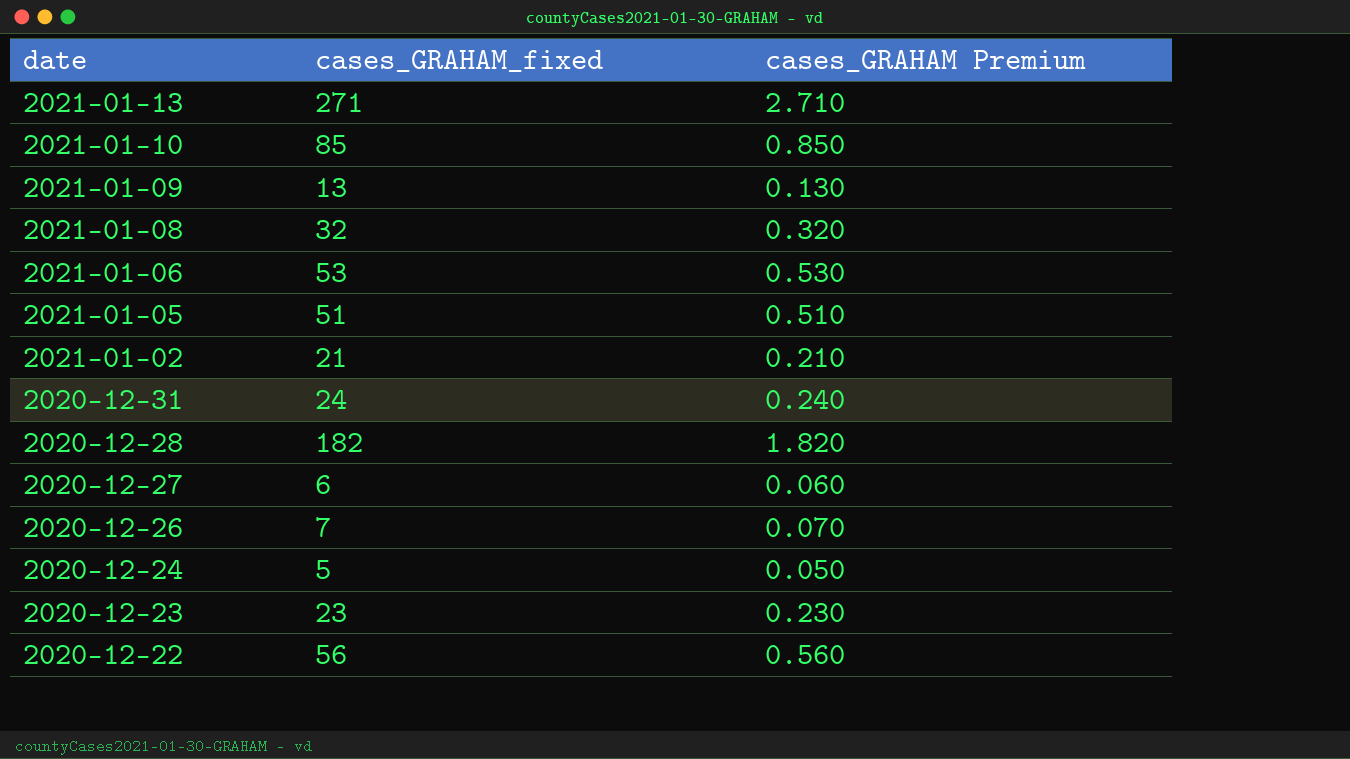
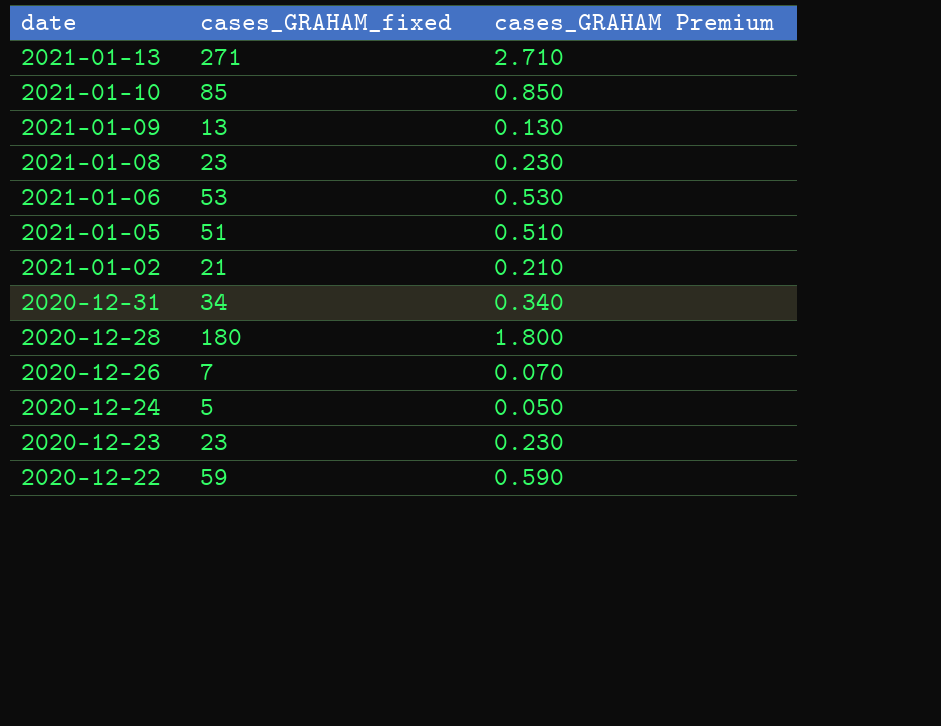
row 2020-12-27: 6 | 0.060 -> none
2021-01-08 | cases_GRAHAM_fixed: 32 -> 23
2021-01-08 | cases_GRAHAM Premium: 0.320 -> 0.230
2020-12-31 | cases_GRAHAM_fixed: 24 -> 34
2020-12-31 | cases_GRAHAM Premium: 0.240 -> 0.340
2020-12-28 | cases_GRAHAM_fixed: 182 -> 180
2020-12-28 | cases_GRAHAM Premium: 1.820 -> 1.800
2020-12-22 | cases_GRAHAM_fixed: 56 -> 59
2020-12-22 | cases_GRAHAM Premium: 0.560 -> 0.590

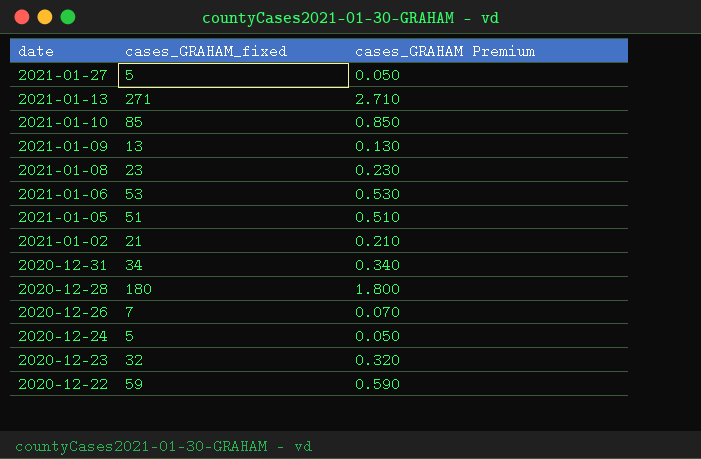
row 2021-01-27: none -> 5 | 0.050
2020-12-23 | cases_GRAHAM_fixed: 23 -> 32
2020-12-23 | cases_GRAHAM Premium: 0.230 -> 0.320

